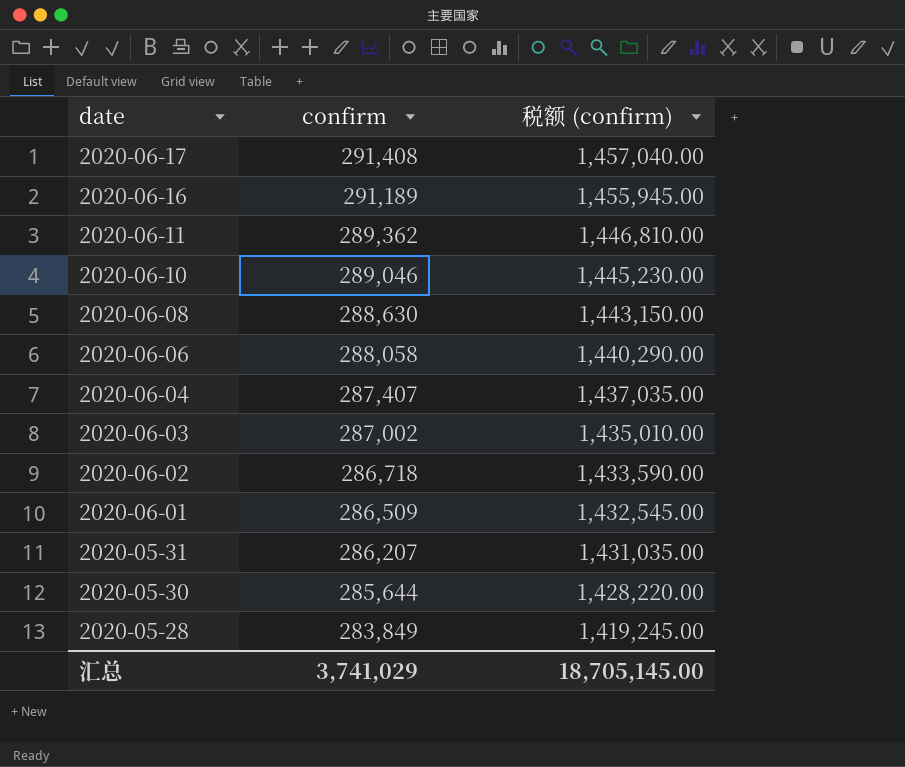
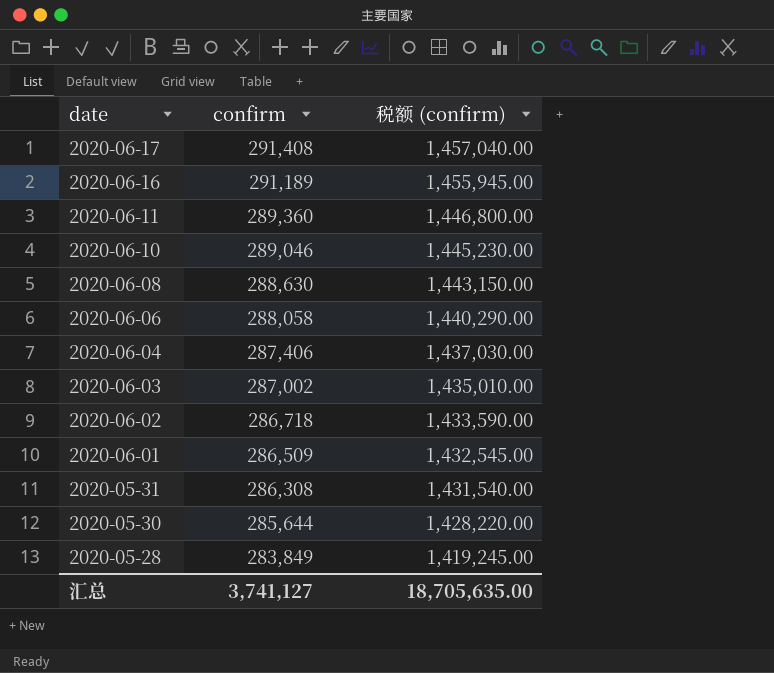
2020-06-11 | confirm: 289,362 -> 289,360
2020-06-11 | 税额 (confirm): 1,446,810.00 -> 1,446,800.00
2020-06-04 | confirm: 287,407 -> 287,406
2020-06-04 | 税额 (confirm): 1,437,035.00 -> 1,437,030.00
2020-05-31 | confirm: 286,207 -> 286,308
2020-05-31 | 税额 (confirm): 1,431,035.00 -> 1,431,540.00
汇总 | confirm: 3,741,029 -> 3,741,127
汇总 | 税额 (confirm): 18,705,145.00 -> 18,705,635.00

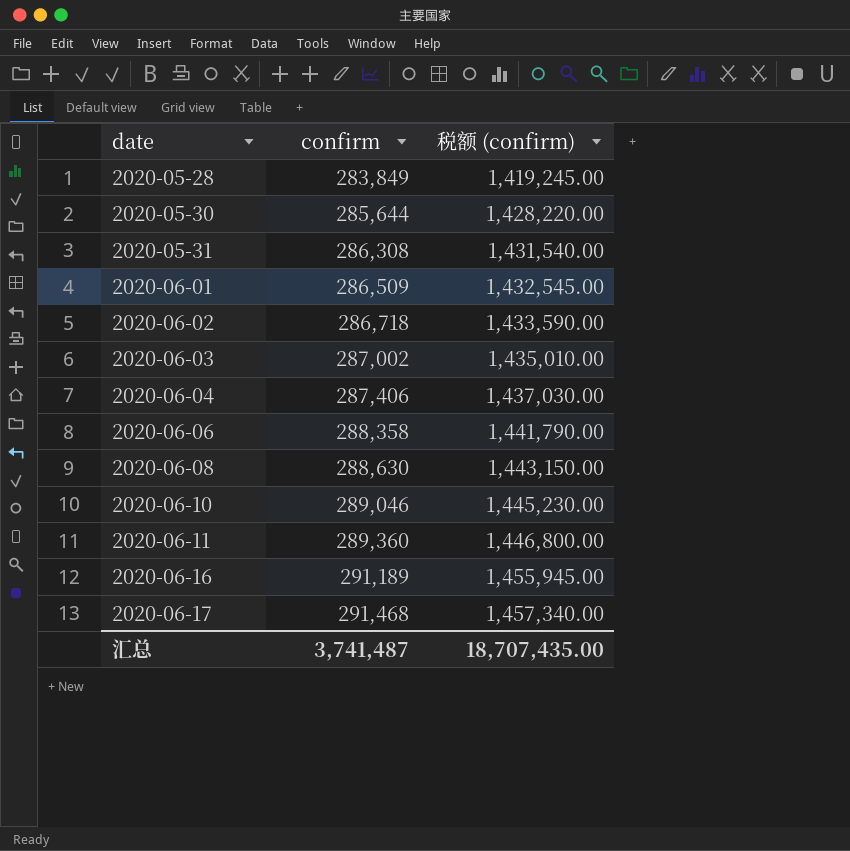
row order: date descending -> date ascending
2020-06-06 | confirm: 288,058 -> 288,358
2020-06-06 | 税额 (confirm): 1,440,290.00 -> 1,441,790.00
2020-06-17 | confirm: 291,408 -> 291,468
2020-06-17 | 税额 (confirm): 1,457,040.00 -> 1,457,340.00
汇总 | confirm: 3,741,127 -> 3,741,487
汇总 | 税额 (confirm): 18,705,635.00 -> 18,707,435.00

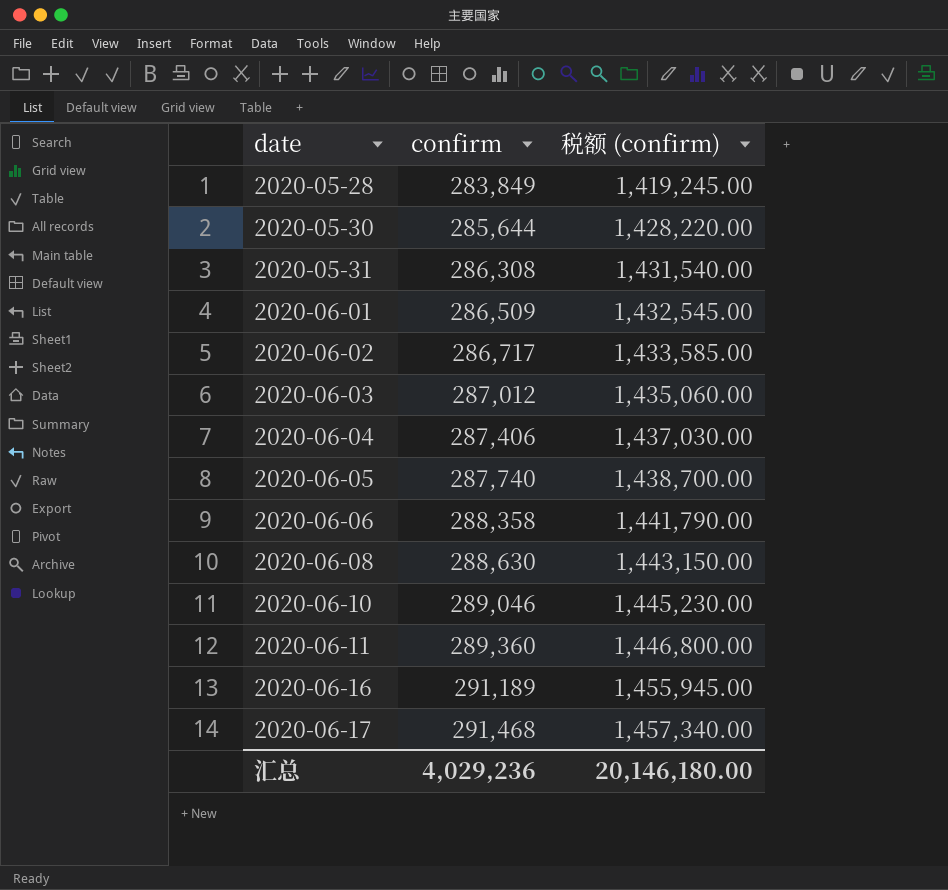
2020-06-02 | confirm: 286,718 -> 286,717
2020-06-02 | 税额 (confirm): 1,433,590.00 -> 1,433,585.00
2020-06-03 | confirm: 287,002 -> 287,012
2020-06-03 | 税额 (confirm): 1,435,010.00 -> 1,435,060.00
row 2020-06-05: none -> 287,740 | 1,438,700.00
汇总 | confirm: 3,741,487 -> 4,029,236
汇总 | 税额 (confirm): 18,707,435.00 -> 20,146,180.00

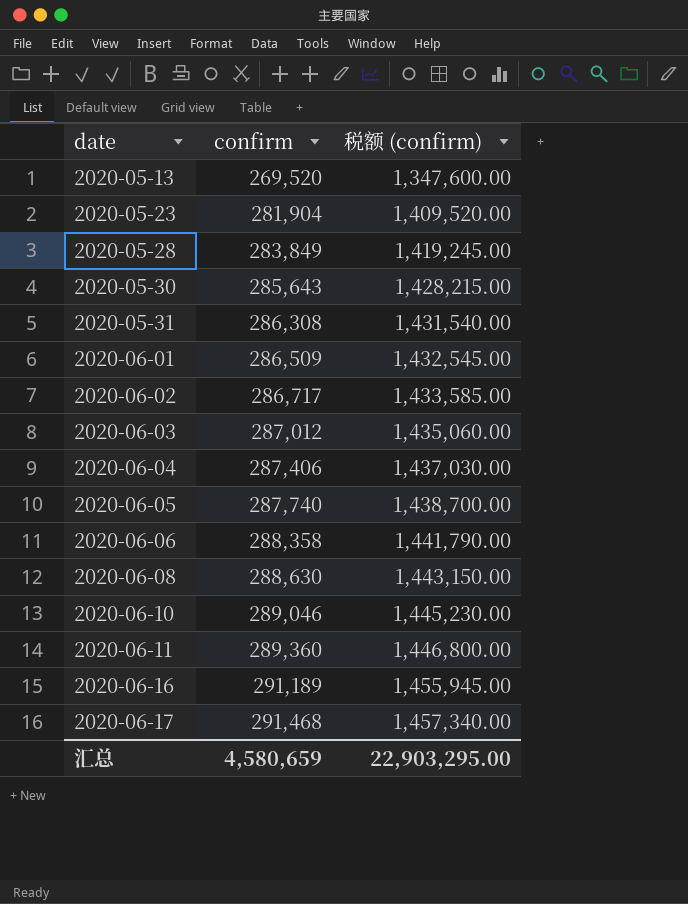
row 2020-05-13: none -> 269,520 | 1,347,600.00
row 2020-05-23: none -> 281,904 | 1,409,520.00
2020-05-30 | confirm: 285,644 -> 285,643
2020-05-30 | 税额 (confirm): 1,428,220.00 -> 1,428,215.00
汇总 | confirm: 4,029,236 -> 4,580,659
汇总 | 税额 (confirm): 20,146,180.00 -> 22,903,295.00

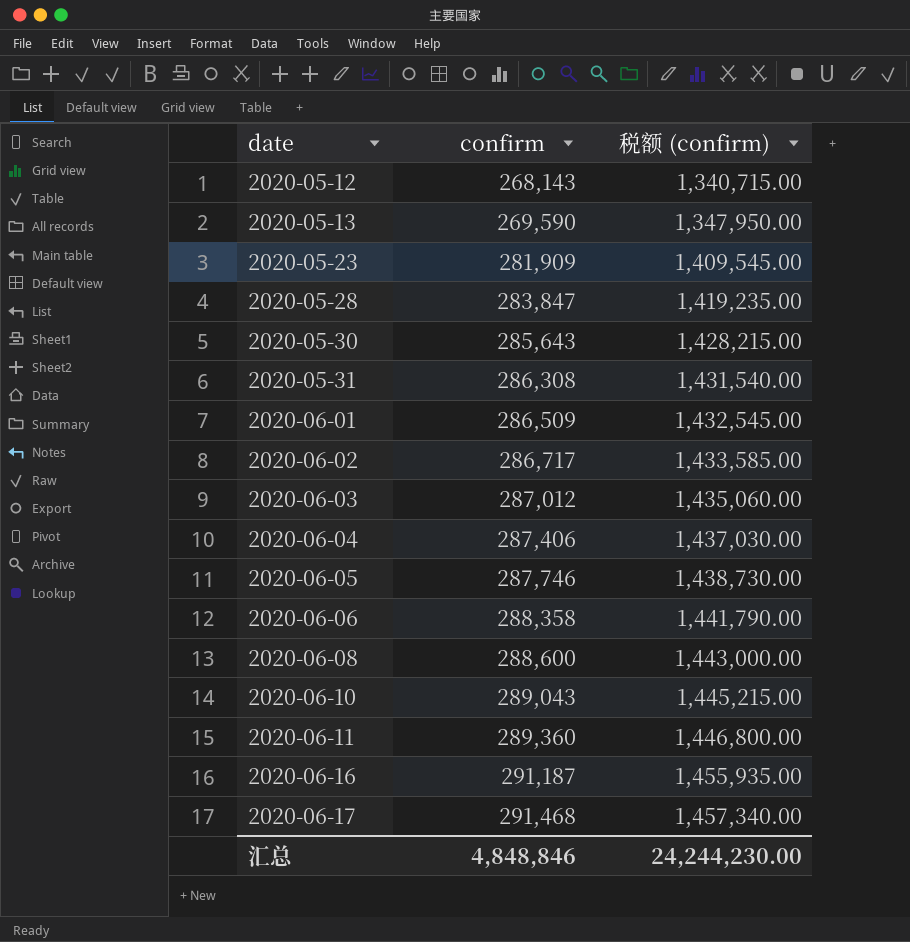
row 2020-05-12: none -> 268,143 | 1,340,715.00
2020-05-13 | confirm: 269,520 -> 269,590
2020-05-13 | 税额 (confirm): 1,347,600.00 -> 1,347,950.00
2020-05-23 | confirm: 281,904 -> 281,909
2020-05-23 | 税额 (confirm): 1,409,520.00 -> 1,409,545.00
2020-05-28 | confirm: 283,849 -> 283,847
2020-05-28 | 税额 (confirm): 1,419,245.00 -> 1,419,235.00
2020-06-05 | confirm: 287,740 -> 287,746
2020-06-05 | 税额 (confirm): 1,438,700.00 -> 1,438,730.00
2020-06-08 | confirm: 288,630 -> 288,600
2020-06-08 | 税额 (confirm): 1,443,150.00 -> 1,443,000.00
2020-06-10 | confirm: 289,046 -> 289,043
2020-06-10 | 税额 (confirm): 1,445,230.00 -> 1,445,215.00
2020-06-16 | confirm: 291,189 -> 291,187
2020-06-16 | 税额 (confirm): 1,455,945.00 -> 1,455,935.00
汇总 | confirm: 4,580,659 -> 4,848,846
汇总 | 税额 (confirm): 22,903,295.00 -> 24,244,230.00

